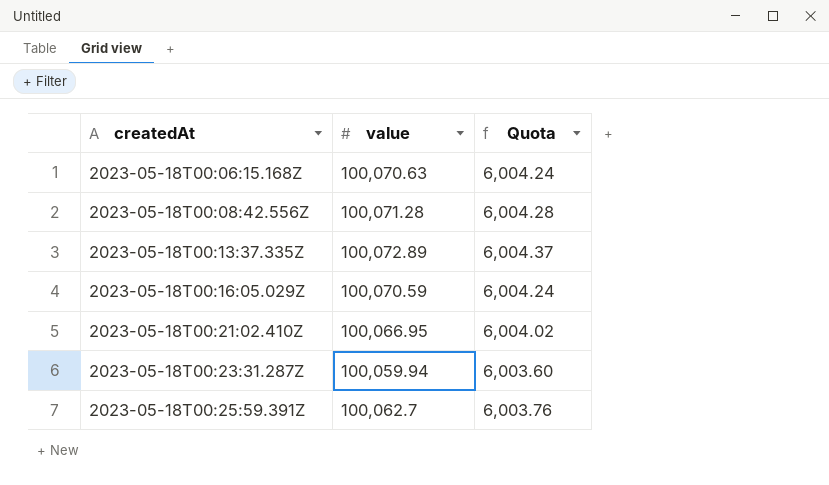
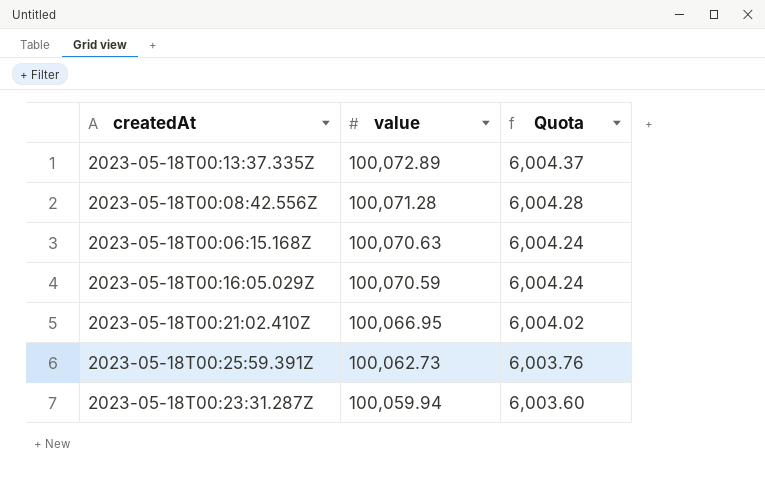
row order: createdAt ascending -> value descending
2023-05-18T00:25:59.391Z | value: 100,062.7 -> 100,062.73

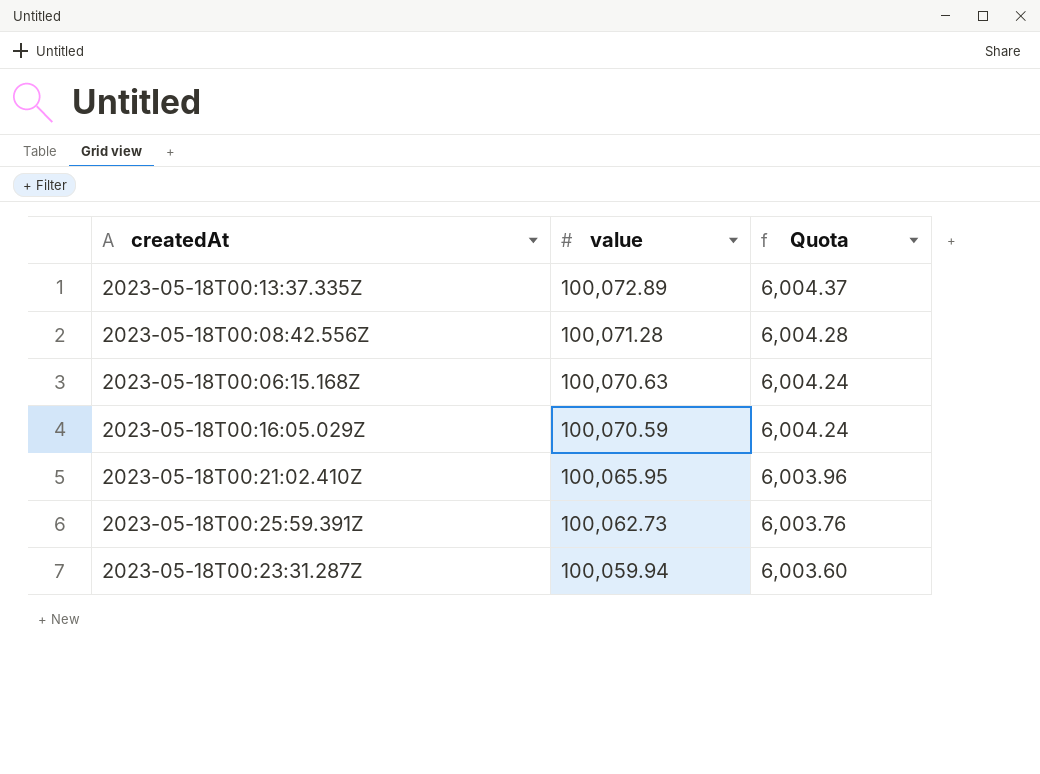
2023-05-18T00:21:02.410Z | value: 100,066.95 -> 100,065.95
2023-05-18T00:21:02.410Z | Quota: 6,004.02 -> 6,003.96

